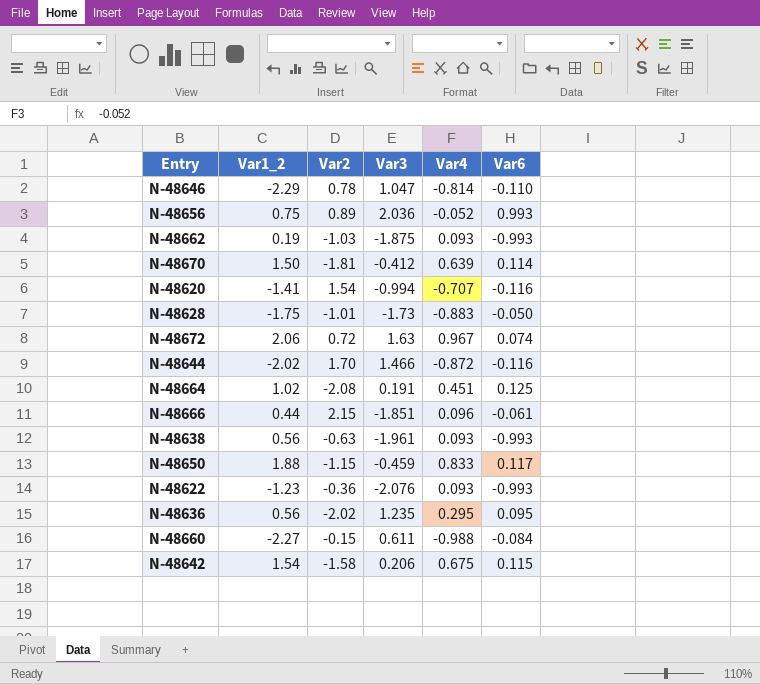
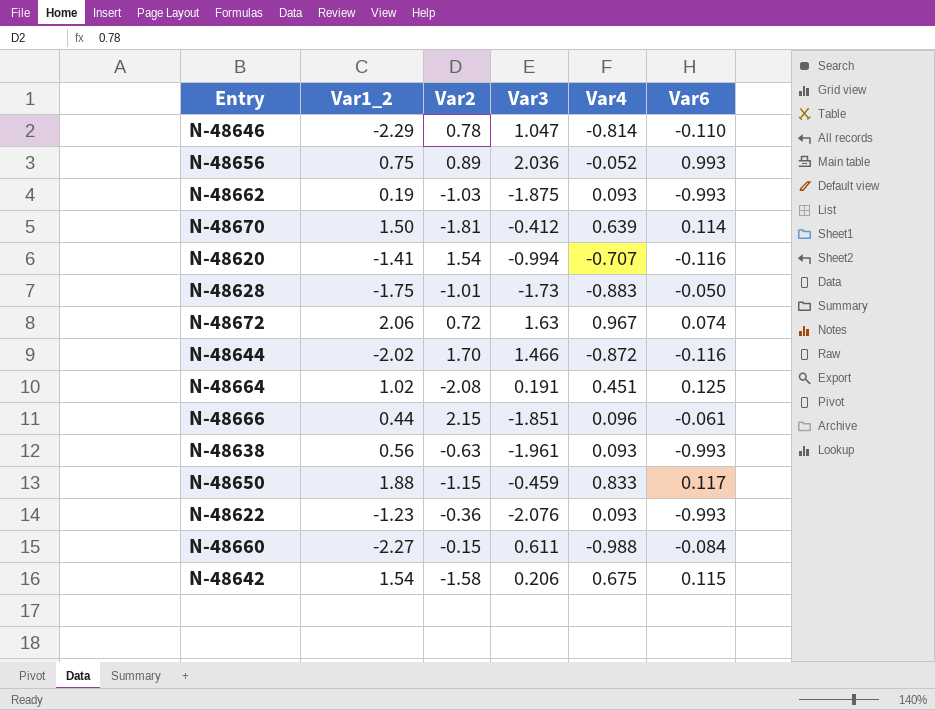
row N-48636: 0.56 | -2.02 | 1.235 | 0.295 | 0.095 -> none

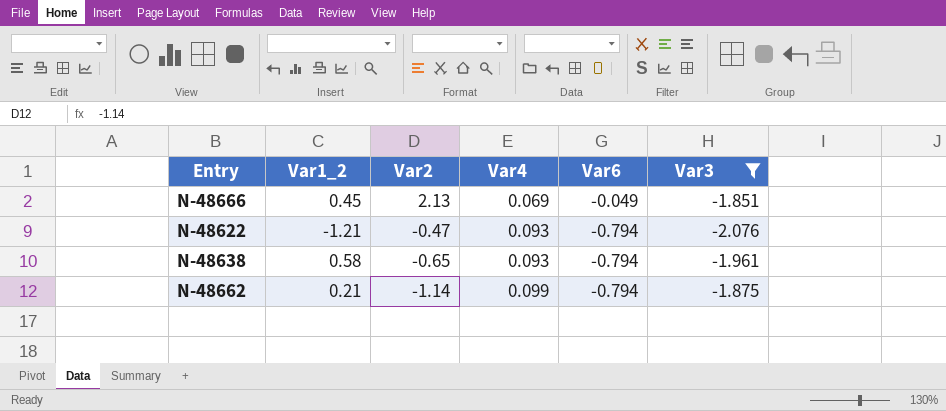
filter: none -> Var3 <= -1.851
row order: none -> Var2 descending
column Var3 | position: 4 -> 6
N-48666 | Var1_2: 0.44 -> 0.45
N-48666 | Var2: 2.15 -> 2.13
N-48666 | Var4: 0.096 -> 0.069
N-48666 | Var6: -0.061 -> -0.049
N-48622 | Var1_2: -1.23 -> -1.21
N-48622 | Var2: -0.36 -> -0.47
N-48622 | Var6: -0.993 -> -0.794
N-48638 | Var1_2: 0.56 -> 0.58
N-48638 | Var2: -0.63 -> -0.65
N-48638 | Var6: -0.993 -> -0.794
N-48662 | Var1_2: 0.19 -> 0.21
N-48662 | Var2: -1.03 -> -1.14
N-48662 | Var4: 0.093 -> 0.099
N-48662 | Var6: -0.993 -> -0.794

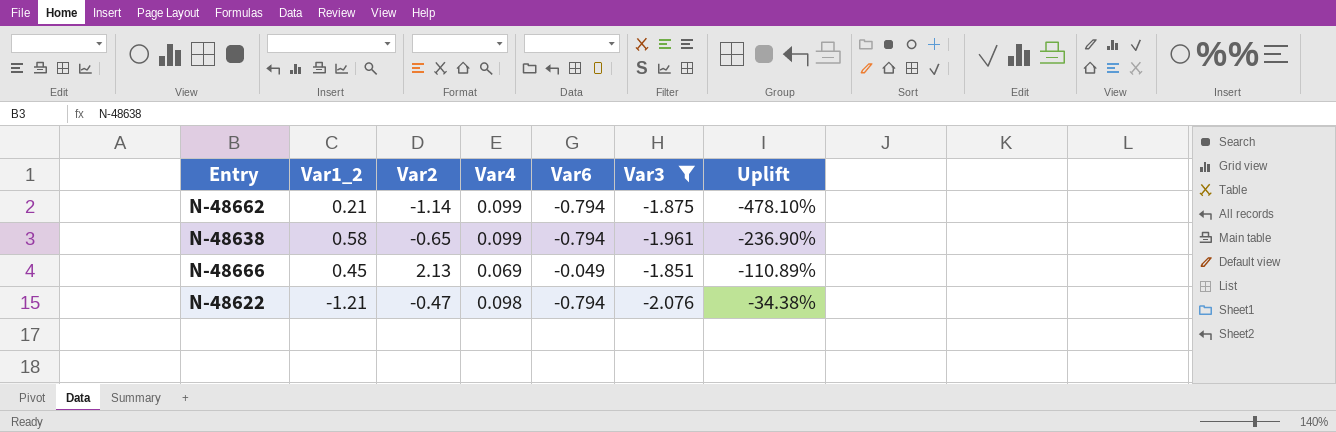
row order: Var2 descending -> Uplift ascending
column Uplift | formula: none -> ([Var6] - [Var1_2]) / [Var1_2]
N-48638 | Var4: 0.093 -> 0.099
N-48622 | Var4: 0.093 -> 0.098

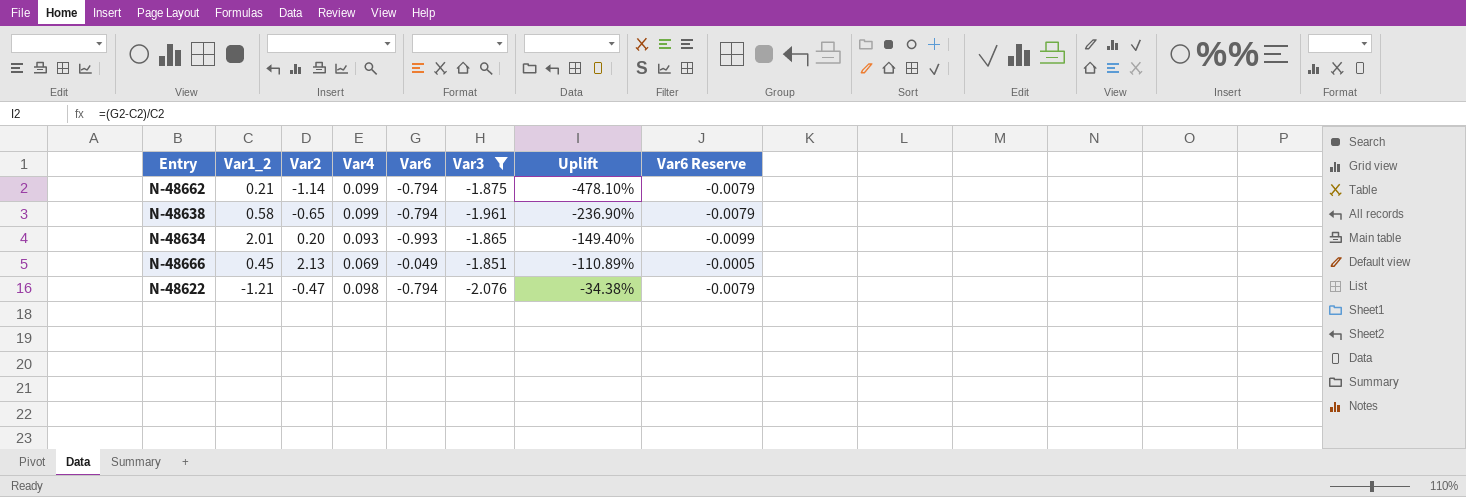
column Var6 Reserve | formula: none -> [Var6] * 0.01
row N-48634: none -> 2.01 | 0.20 | 0.093 | -0.993 | -1.865 | -149.40% | -0.0099

